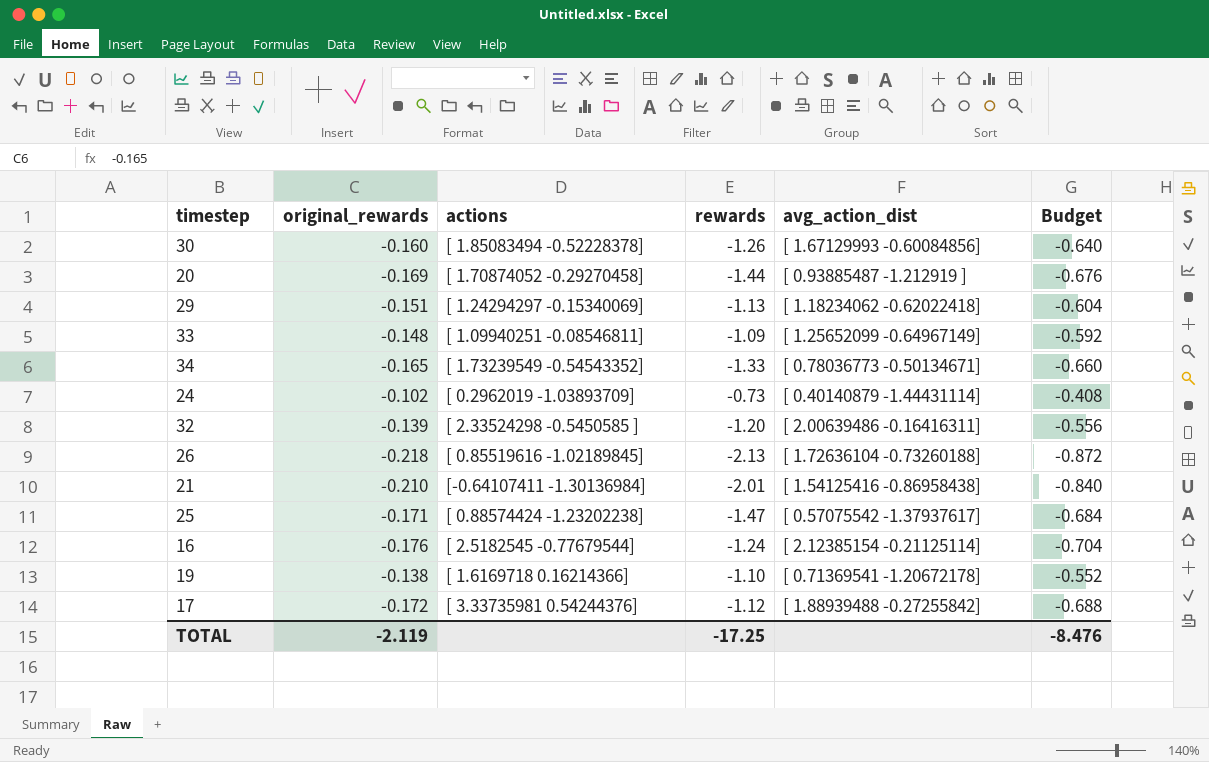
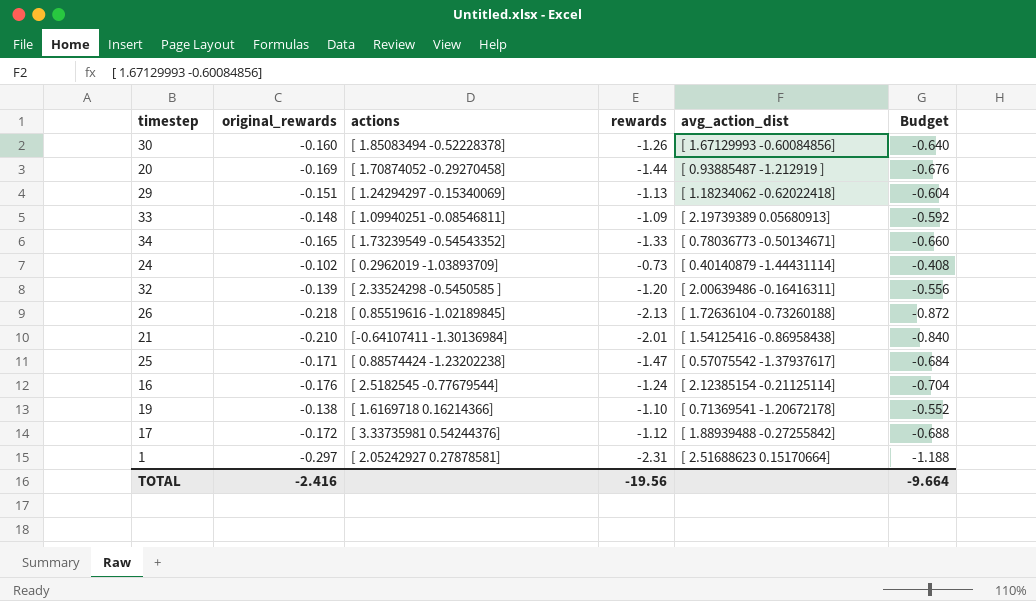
33 | avg_action_dist: [ 1.25652099 -0.64967149] -> [ 2.19739389 0.05680913]
row 1: none -> -0.297 | [ 2.05242927 0.27878581] | -2.31 | [ 2.51688623 0.15170664] | -1.188
TOTAL | original_rewards: -2.119 -> -2.416
TOTAL | rewards: -17.25 -> -19.56
TOTAL | Budget: -8.476 -> -9.664

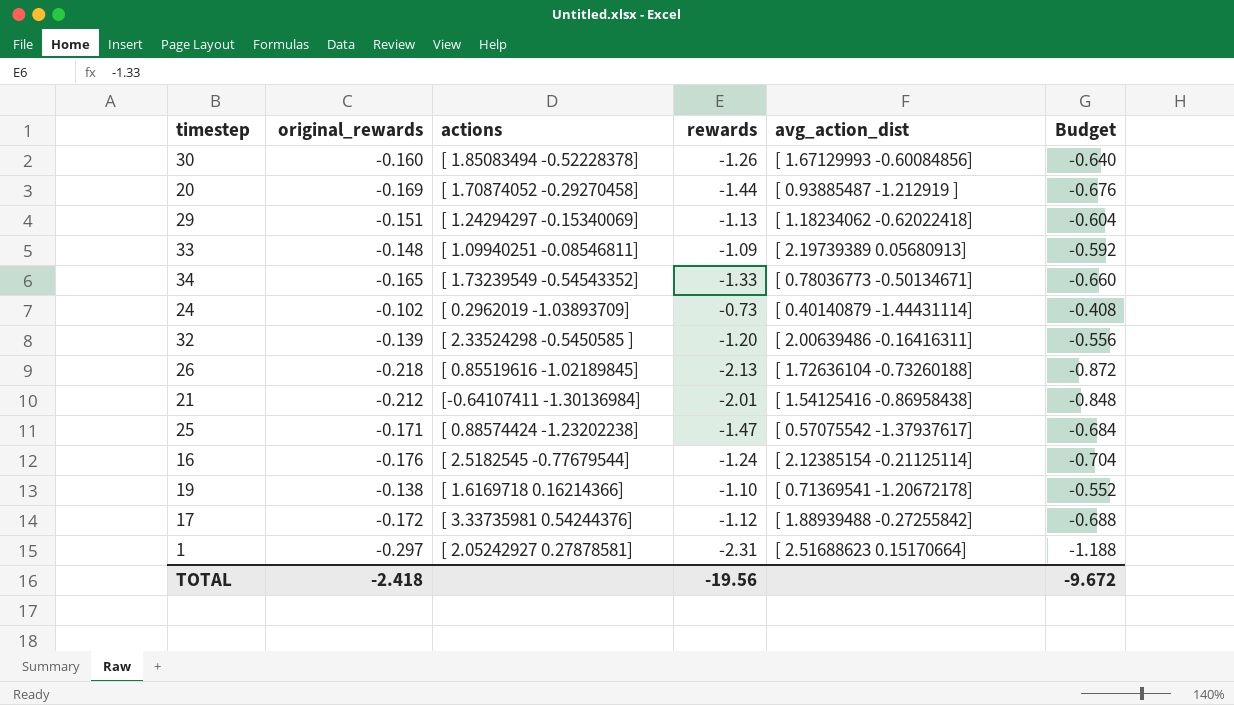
21 | original_rewards: -0.210 -> -0.212
21 | Budget: -0.840 -> -0.848
TOTAL | original_rewards: -2.416 -> -2.418
TOTAL | Budget: -9.664 -> -9.672

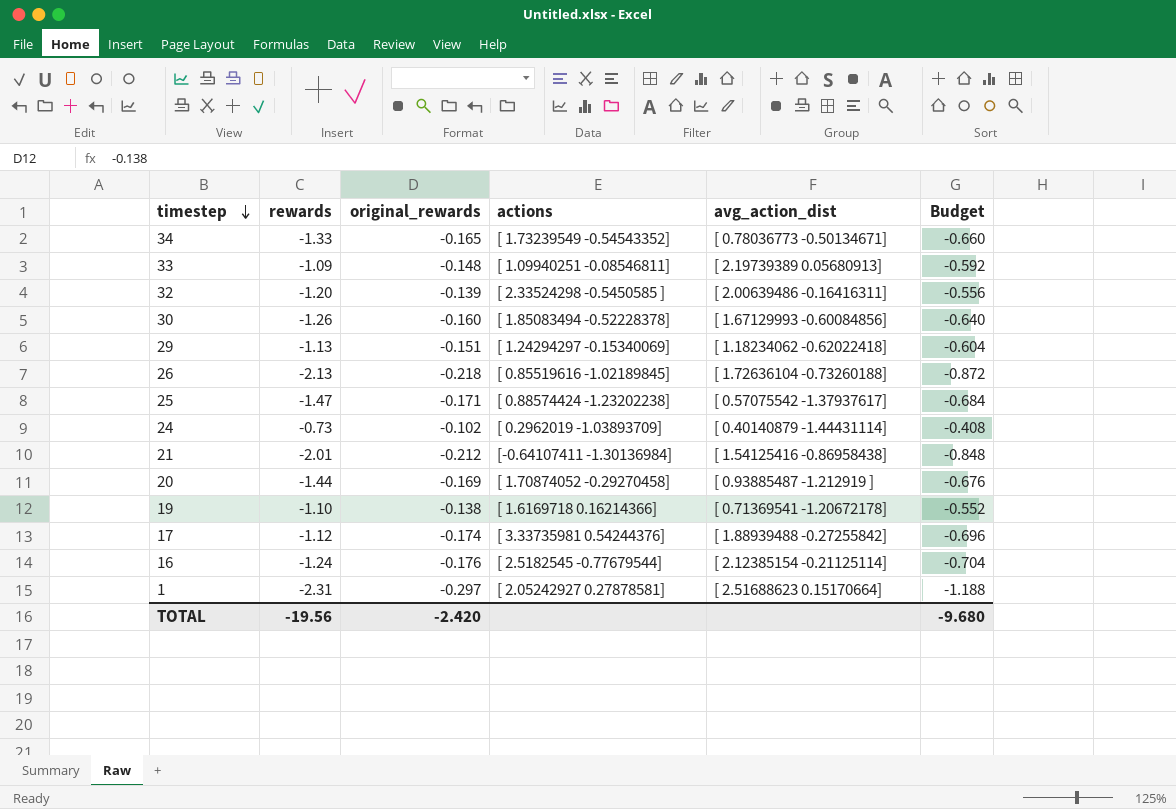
row order: none -> timestep descending
column rewards | position: 4 -> 2
17 | original_rewards: -0.172 -> -0.174
17 | Budget: -0.688 -> -0.696
TOTAL | original_rewards: -2.418 -> -2.420
TOTAL | Budget: -9.672 -> -9.680

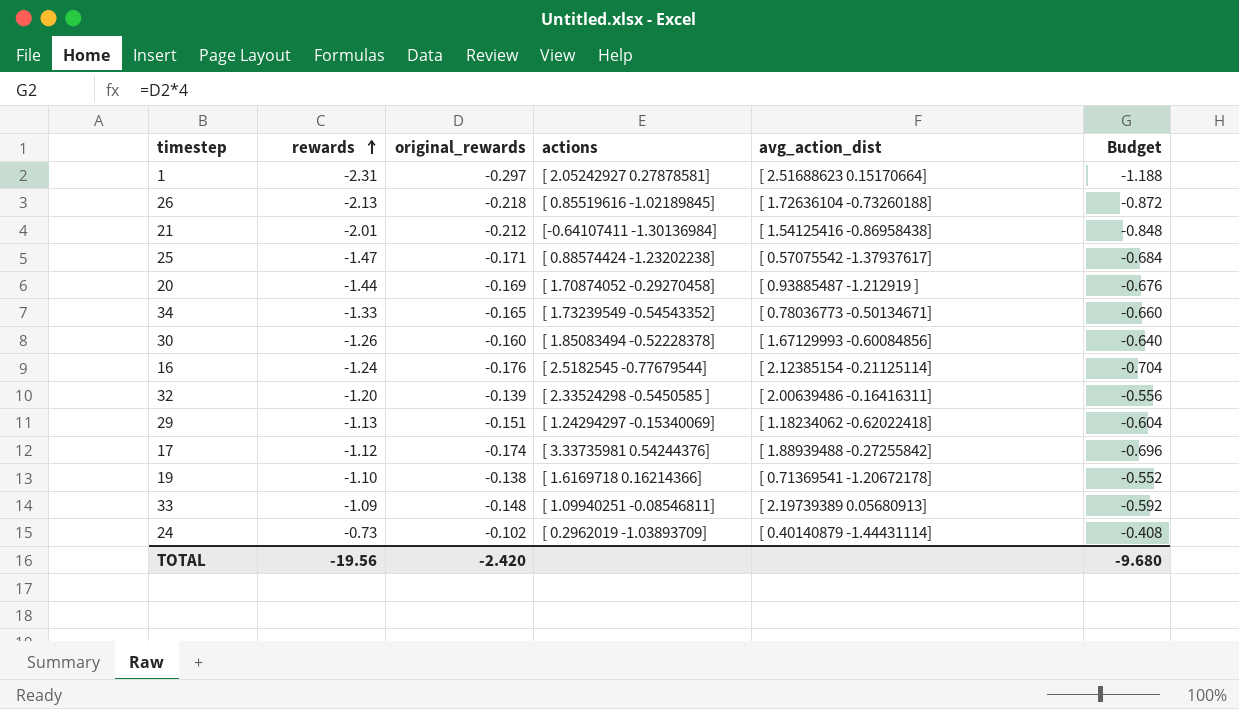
row order: timestep descending -> rewards ascending

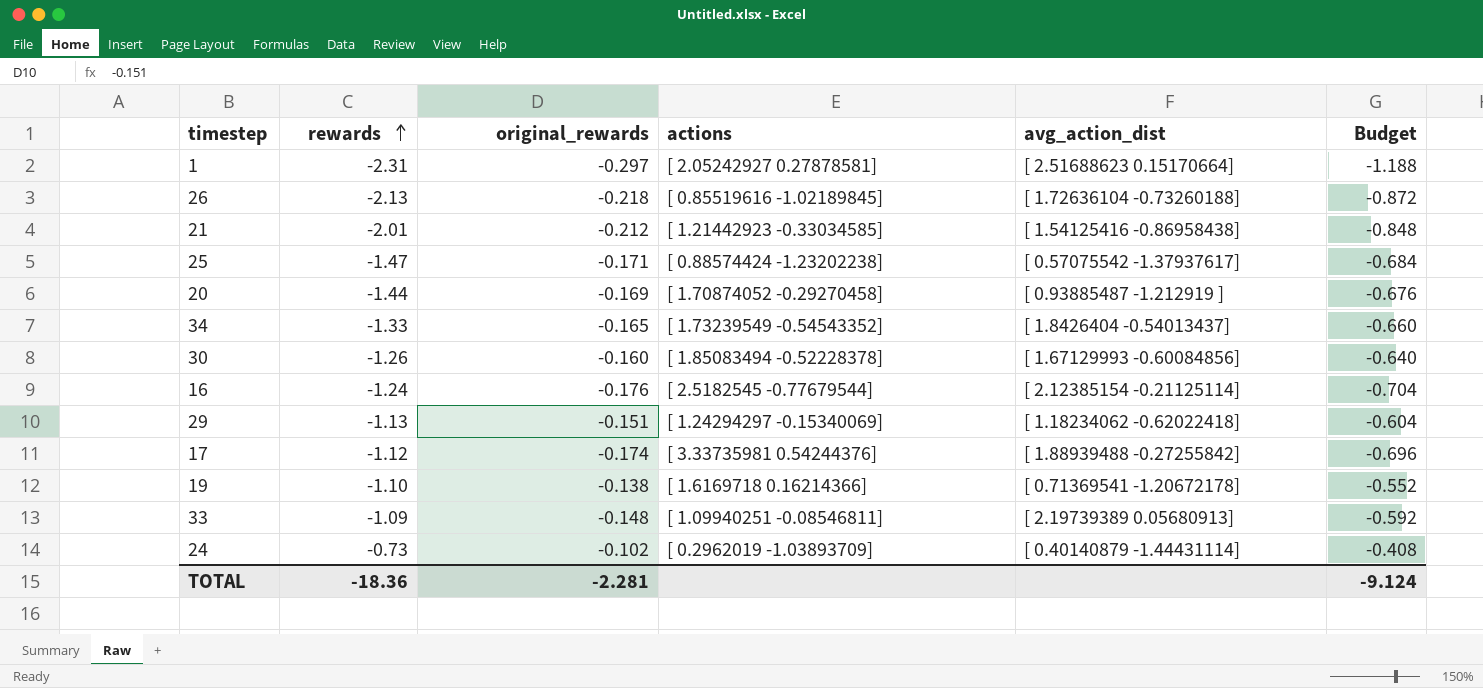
row 32: -1.20 | -0.139 | [ 2.33524298 -0.5450585 ] | [ 2.00639486 -0.16416311] | -0.556 -> none
21 | actions: [-0.64107411 -1.30136984] -> [ 1.21442923 -0.33034585]
34 | avg_action_dist: [ 0.78036773 -0.50134671] -> [ 1.8426404 -0.54013437]
TOTAL | rewards: -19.56 -> -18.36
TOTAL | original_rewards: -2.420 -> -2.281
TOTAL | Budget: -9.680 -> -9.124

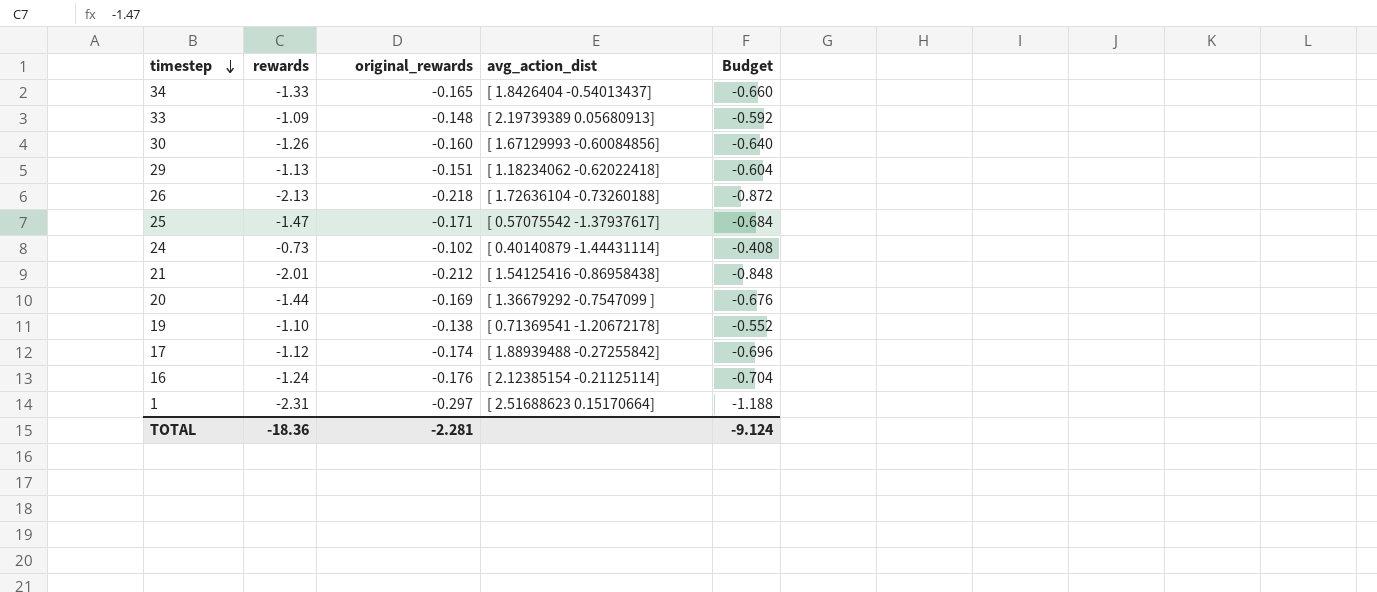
row order: rewards ascending -> timestep descending
column actions | position: 4 -> none
20 | avg_action_dist: [ 0.93885487 -1.212919 ] -> [ 1.36679292 -0.7547099 ]

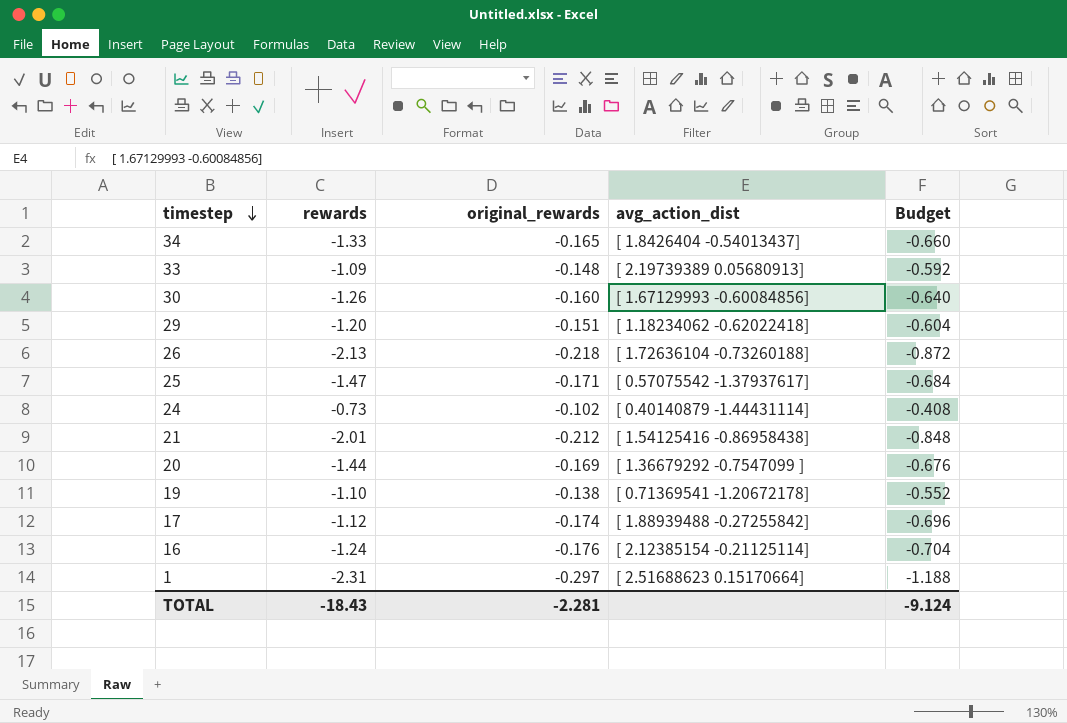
29 | rewards: -1.13 -> -1.20
TOTAL | rewards: -18.36 -> -18.43

